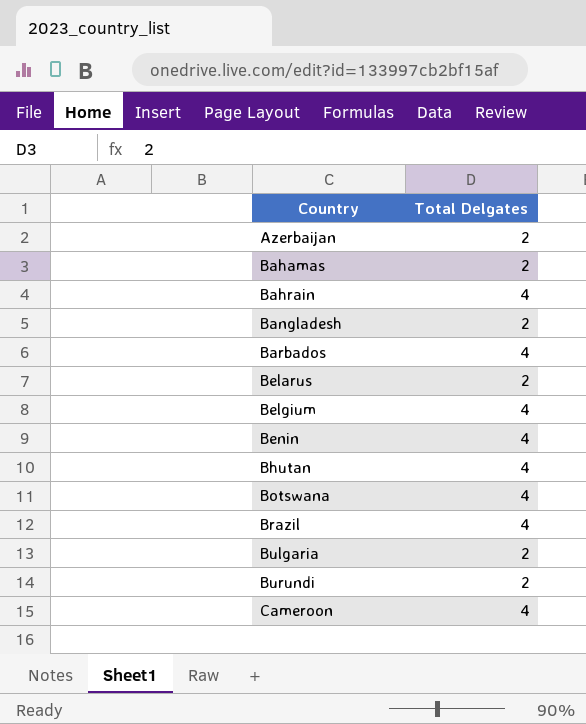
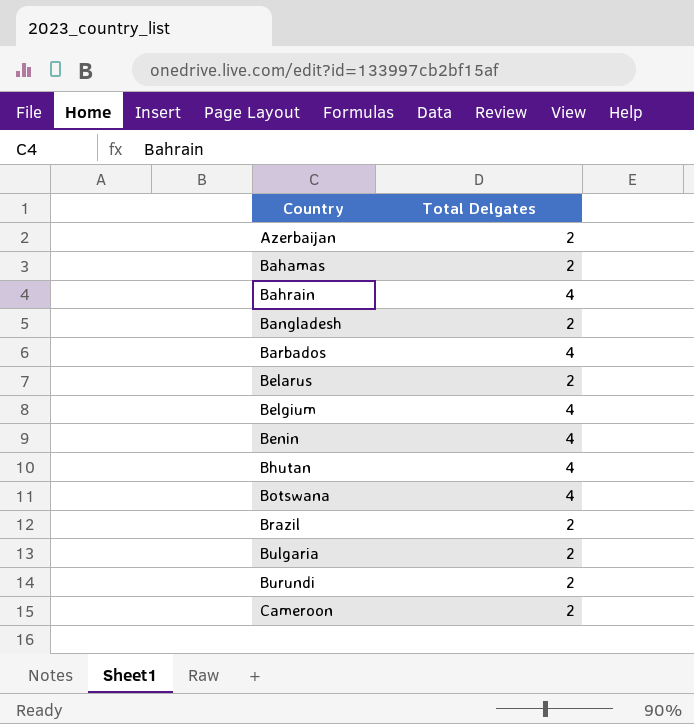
Brazil | Total Delgates: 4 -> 2
Cameroon | Total Delgates: 4 -> 2

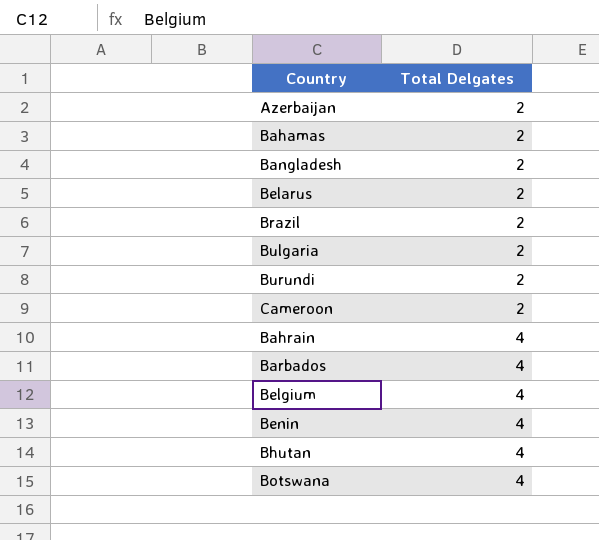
row order: Country ascending -> Total Delgates ascending

